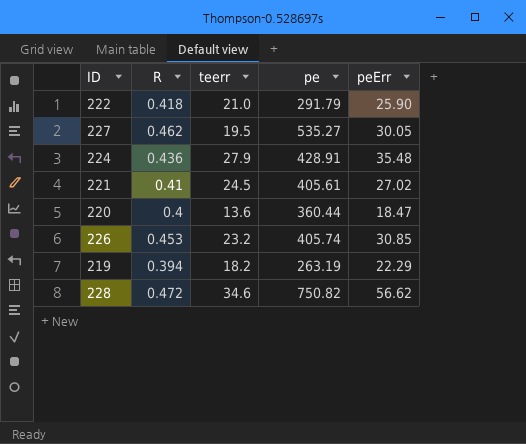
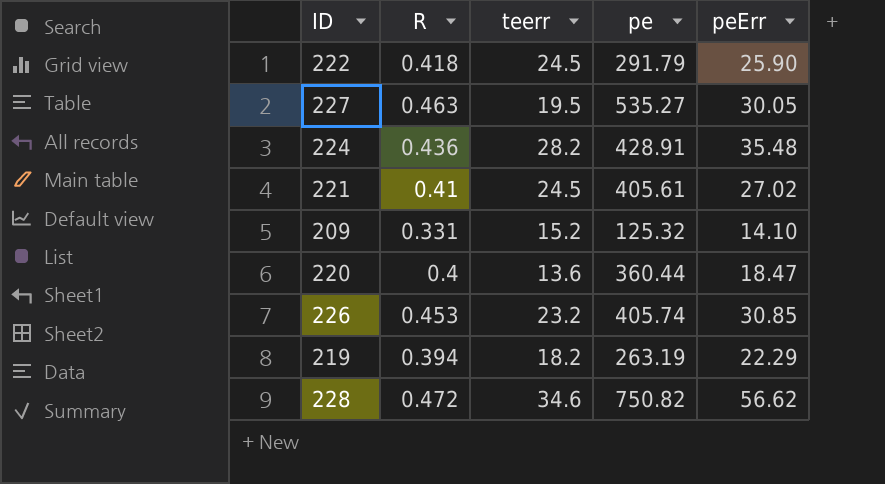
222 | teerr: 21.0 -> 24.5
227 | R: 0.462 -> 0.463
224 | teerr: 27.9 -> 28.2
row 209: none -> 0.331 | 15.2 | 125.32 | 14.10

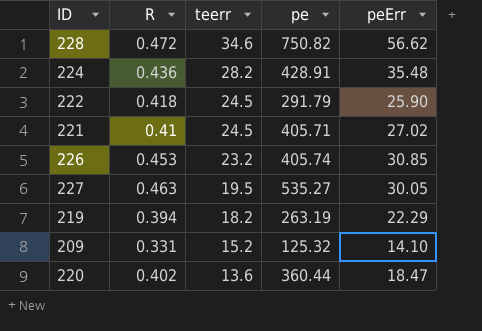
row order: none -> teerr descending
221 | pe: 405.61 -> 405.71
220 | R: 0.4 -> 0.402

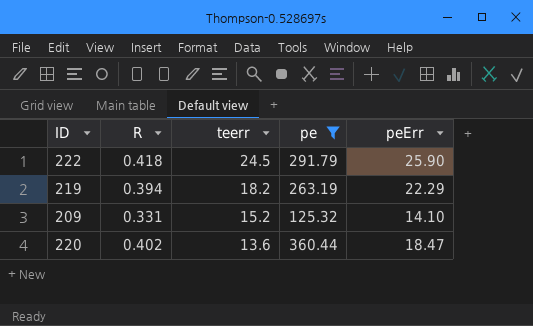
filter: none -> pe <= 360.44

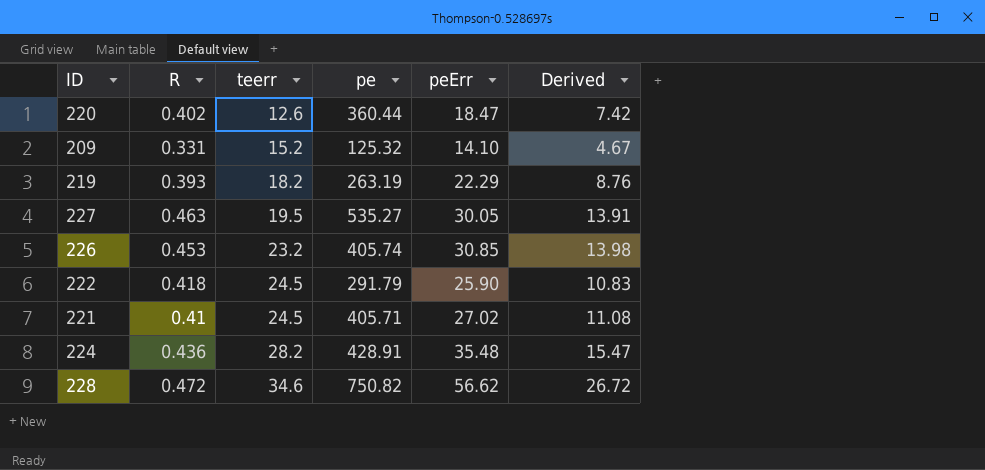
filter: pe <= 360.44 -> none
row order: teerr descending -> teerr ascending
column Derived | formula: none -> [R] * [peErr]
220 | teerr: 13.6 -> 12.6
219 | R: 0.394 -> 0.393

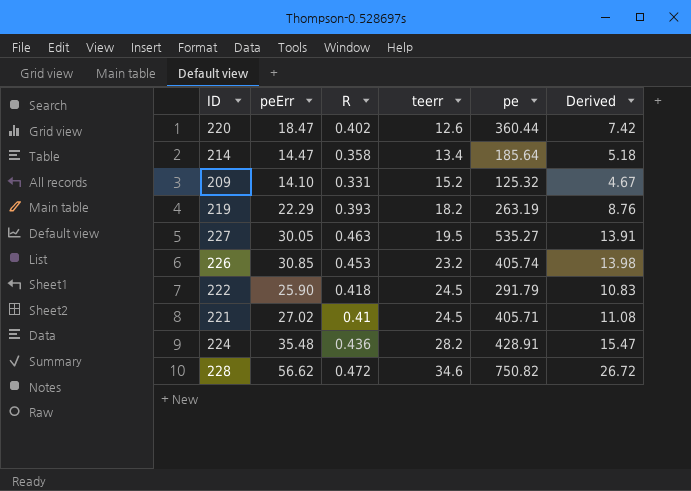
column peErr | position: 5 -> 2
row 214: none -> 14.47 | 0.358 | 13.4 | 185.64 | 5.18

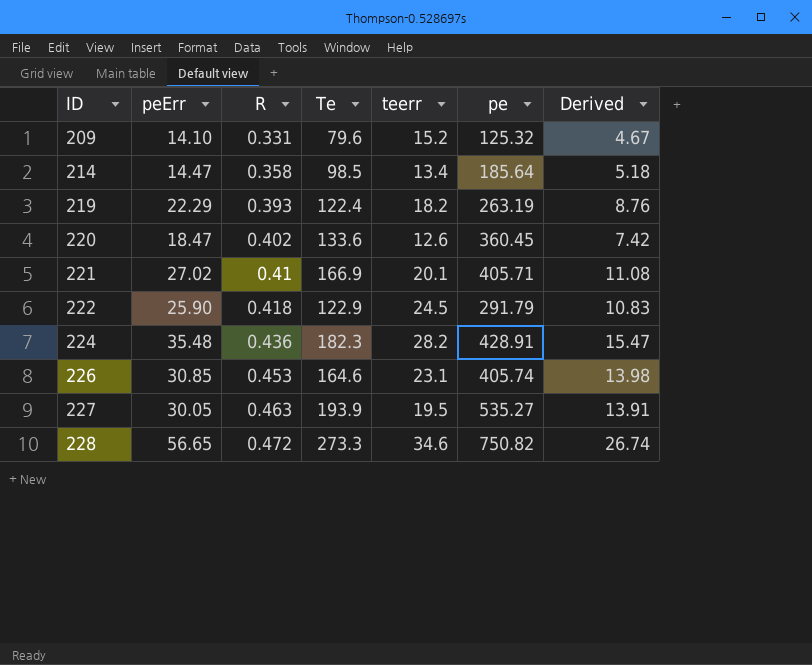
row order: teerr ascending -> ID ascending
column Te | position: none -> 4
220 | pe: 360.44 -> 360.45
221 | teerr: 24.5 -> 20.1
226 | teerr: 23.2 -> 23.1
228 | peErr: 56.62 -> 56.65
228 | Derived: 26.72 -> 26.74

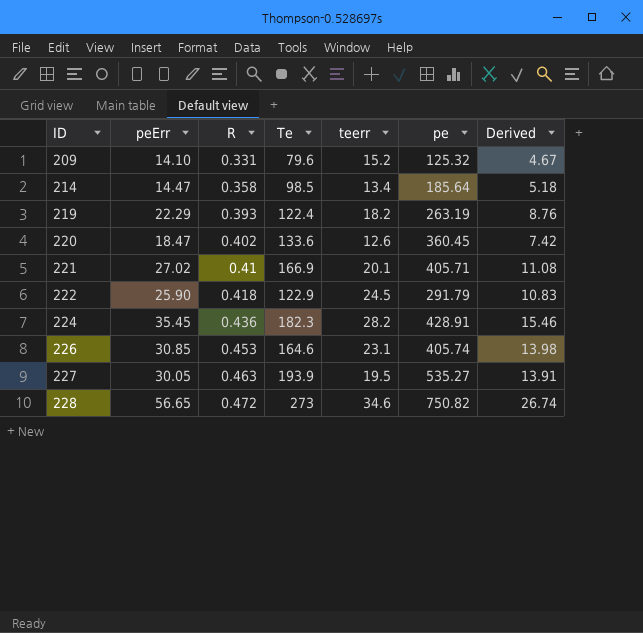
224 | peErr: 35.48 -> 35.45
224 | Derived: 15.47 -> 15.46
228 | Te: 273.3 -> 273

